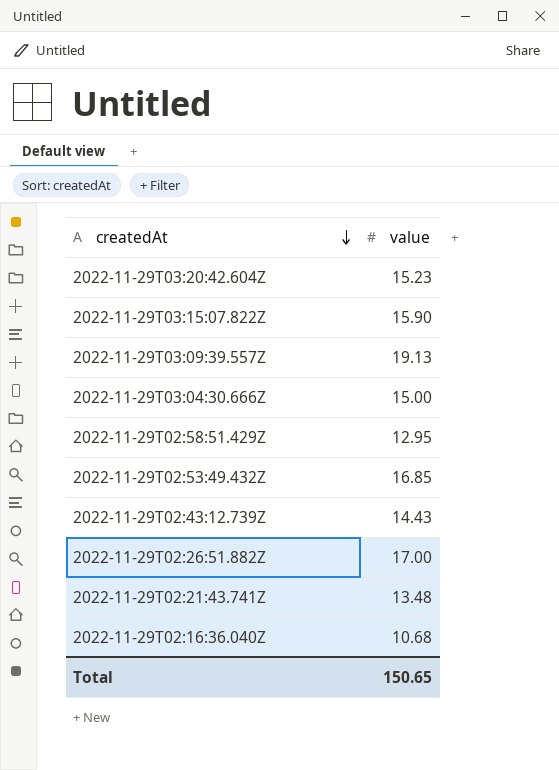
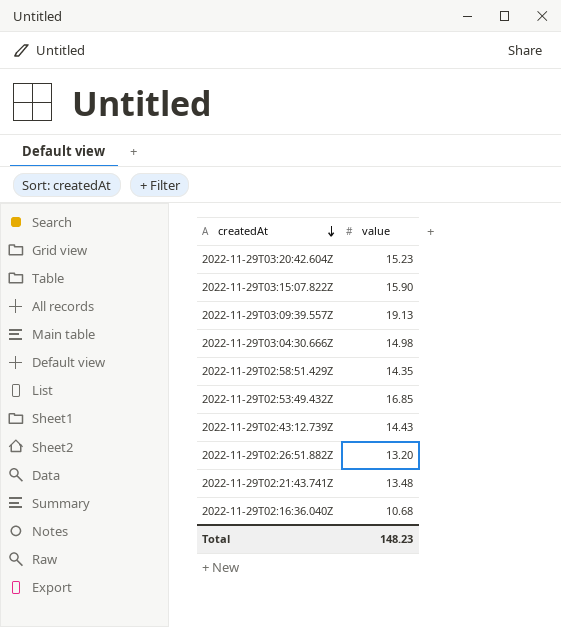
2022-11-29T03:04:30.666Z | value: 15.00 -> 14.98
2022-11-29T02:58:51.429Z | value: 12.95 -> 14.35
2022-11-29T02:26:51.882Z | value: 17.00 -> 13.20
Total | value: 150.65 -> 148.23

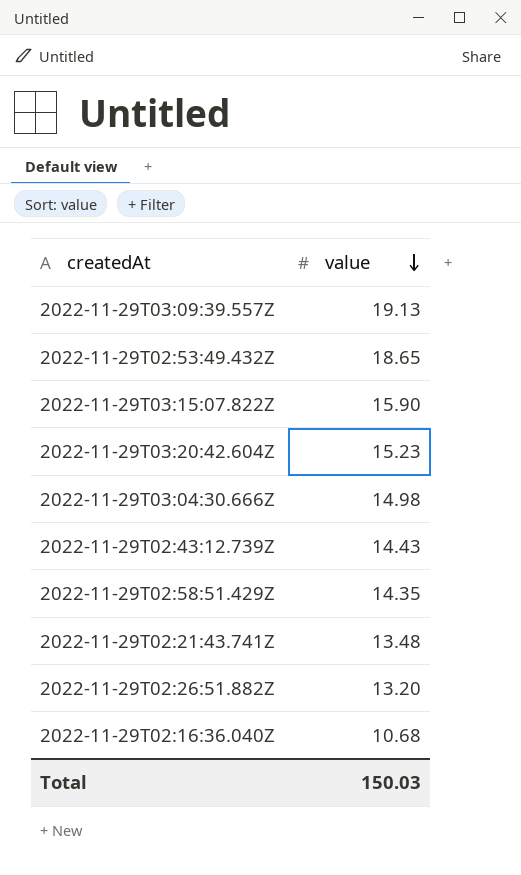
row order: createdAt descending -> value descending
2022-11-29T02:53:49.432Z | value: 16.85 -> 18.65
Total | value: 148.23 -> 150.03

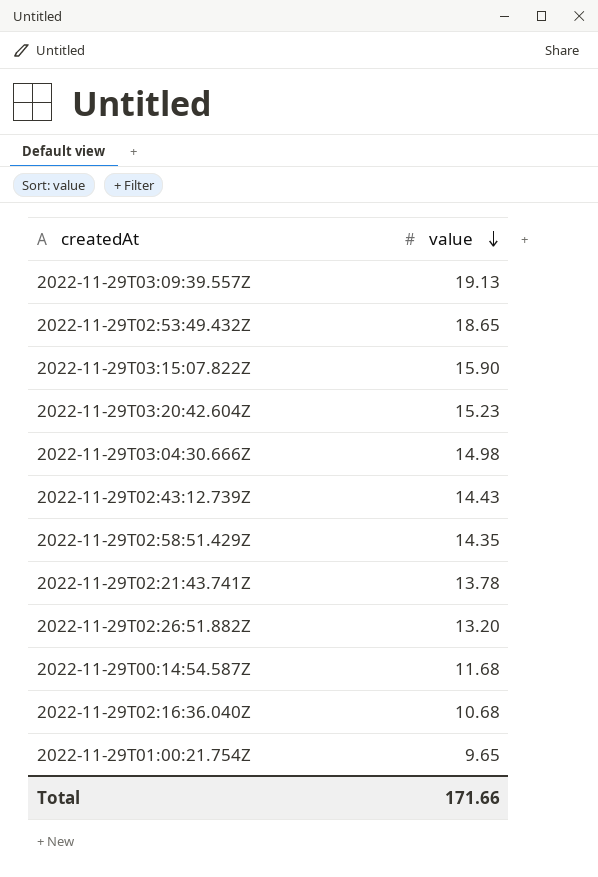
2022-11-29T02:21:43.741Z | value: 13.48 -> 13.78
row 2022-11-29T00:14:54.587Z: none -> 11.68
row 2022-11-29T01:00:21.754Z: none -> 9.65
Total | value: 150.03 -> 171.66

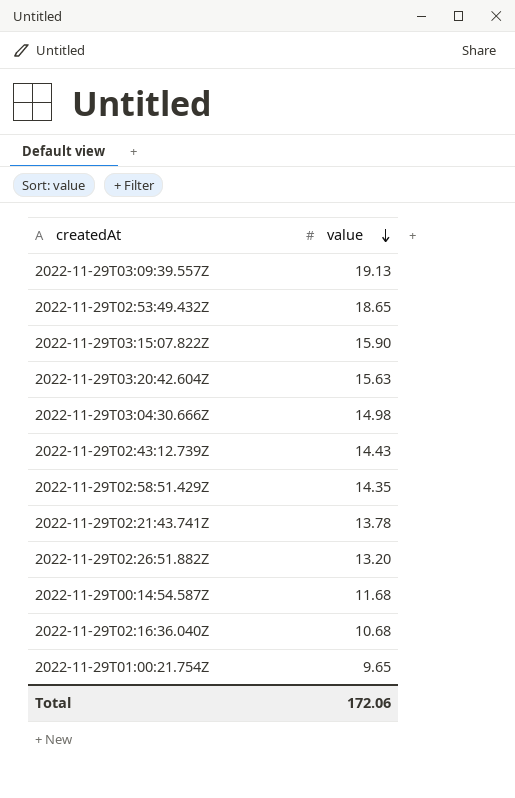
2022-11-29T03:20:42.604Z | value: 15.23 -> 15.63
Total | value: 171.66 -> 172.06

